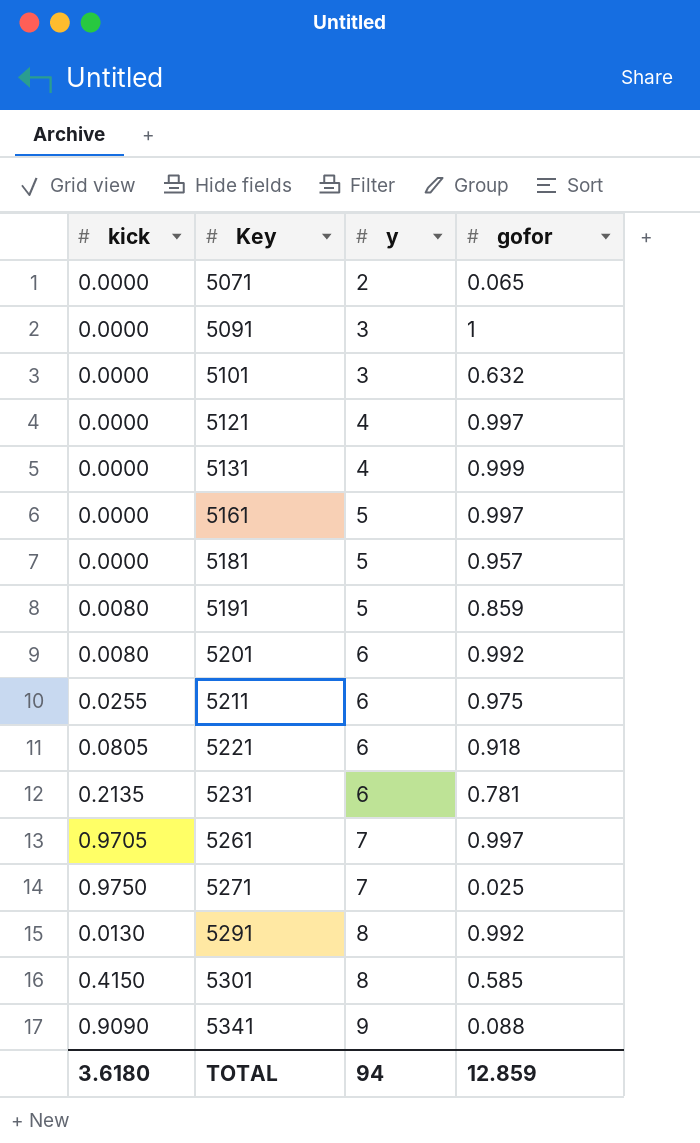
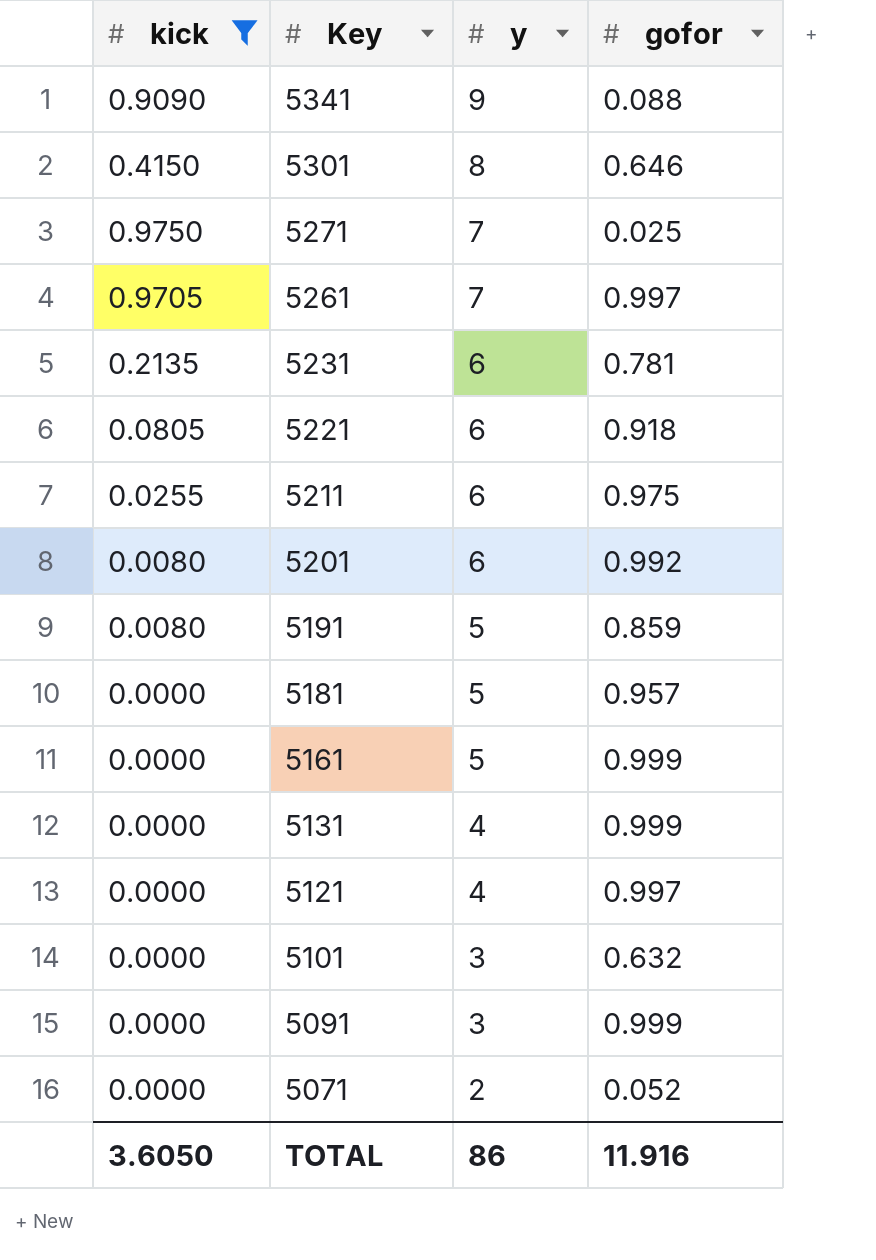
filter: none -> kick != 0.0130
row order: Key ascending -> Key descending
5301 | gofor: 0.585 -> 0.646
5161 | gofor: 0.997 -> 0.999
5091 | gofor: 1 -> 0.999
5071 | gofor: 0.065 -> 0.052
TOTAL | kick: 3.6180 -> 3.6050
TOTAL | y: 94 -> 86
TOTAL | gofor: 12.859 -> 11.916

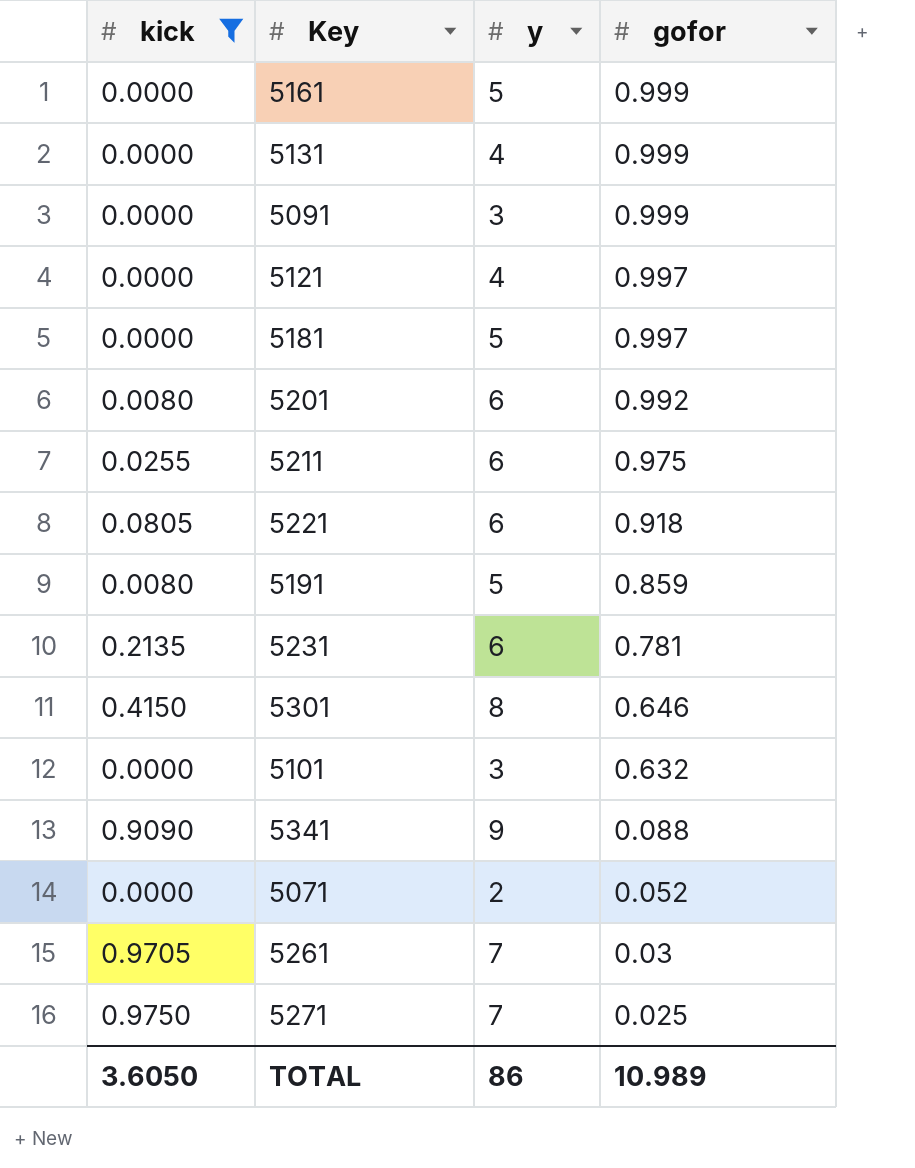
row order: Key descending -> gofor descending
5181 | gofor: 0.957 -> 0.997
5261 | gofor: 0.997 -> 0.03
TOTAL | gofor: 11.916 -> 10.989

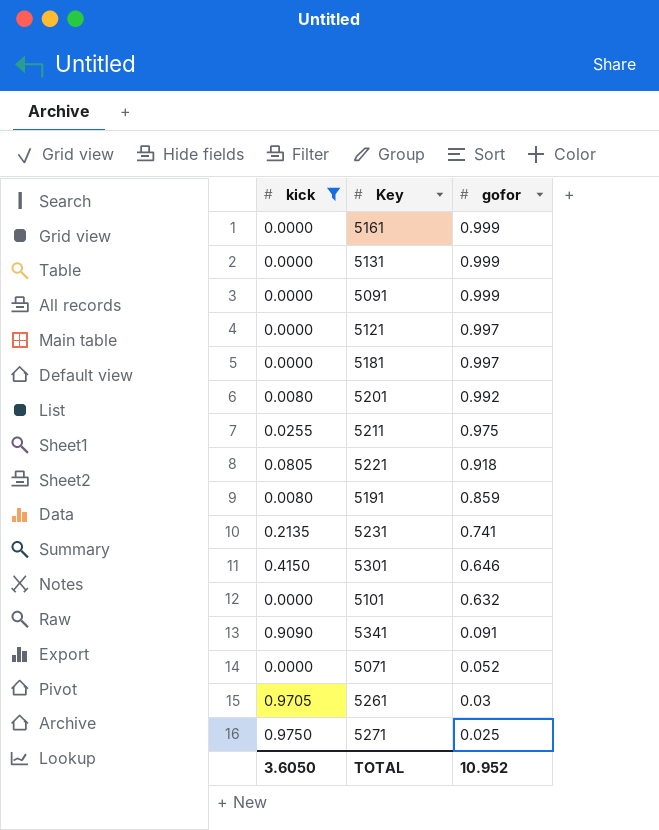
column y | position: 3 -> none
5231 | gofor: 0.781 -> 0.741
5341 | gofor: 0.088 -> 0.091
TOTAL | gofor: 10.989 -> 10.952

